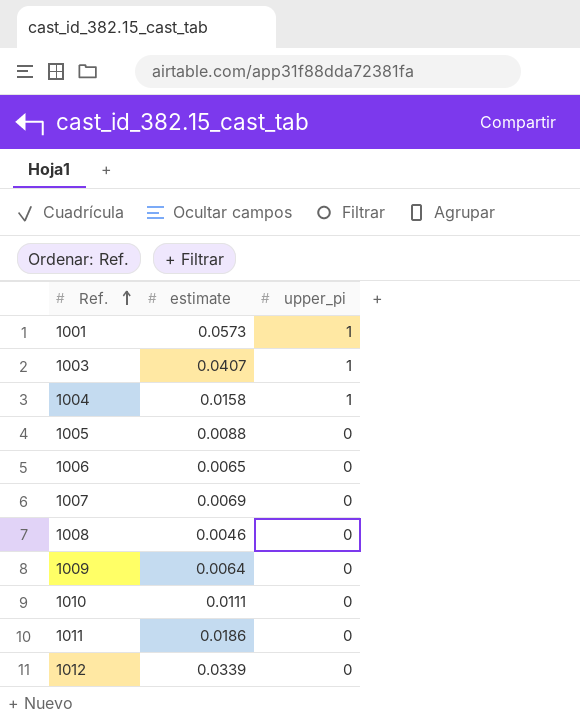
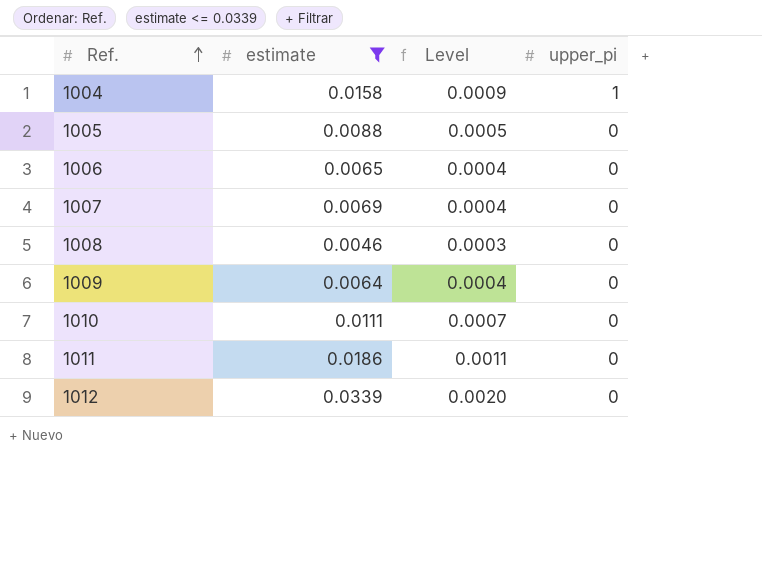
filter: none -> estimate <= 0.0339
column Level | formula: none -> [estimate] * 0.06

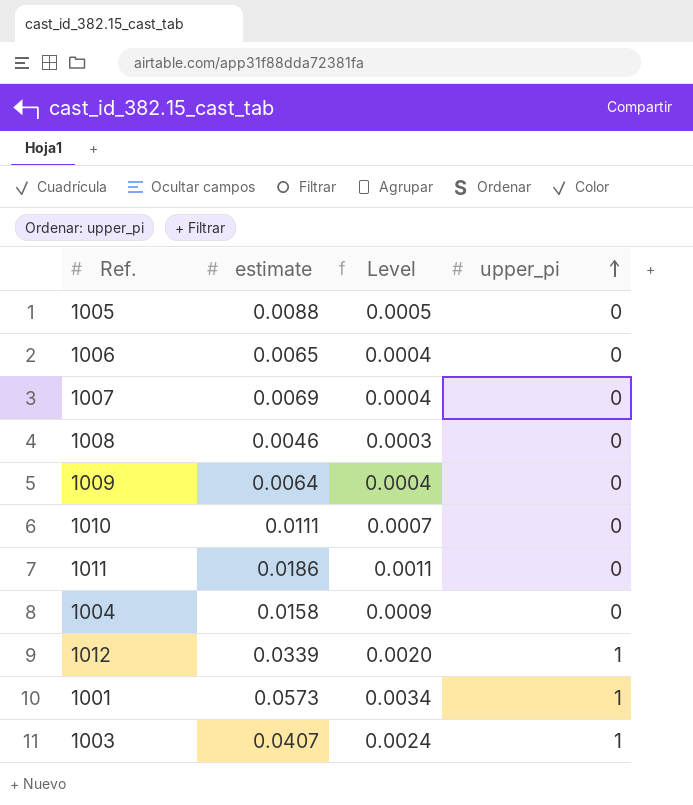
filter: estimate <= 0.0339 -> none
row order: Ref. ascending -> upper_pi ascending
1004 | upper_pi: 1 -> 0
1012 | upper_pi: 0 -> 1

